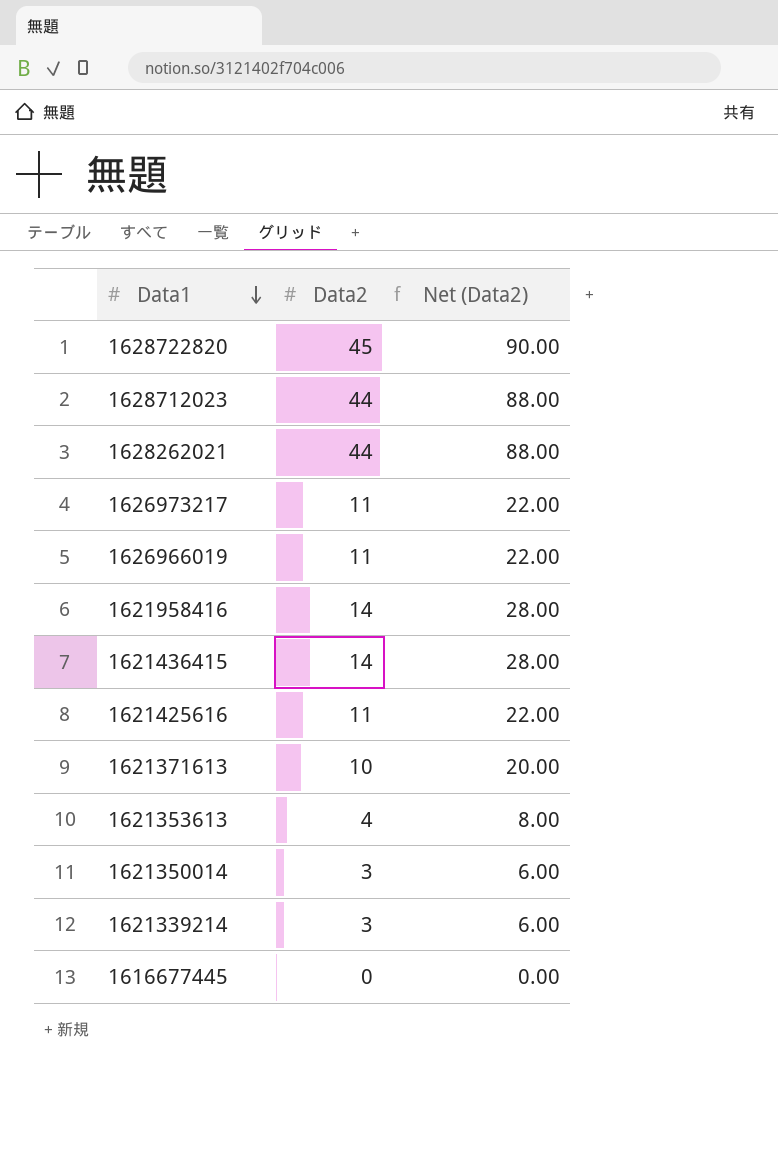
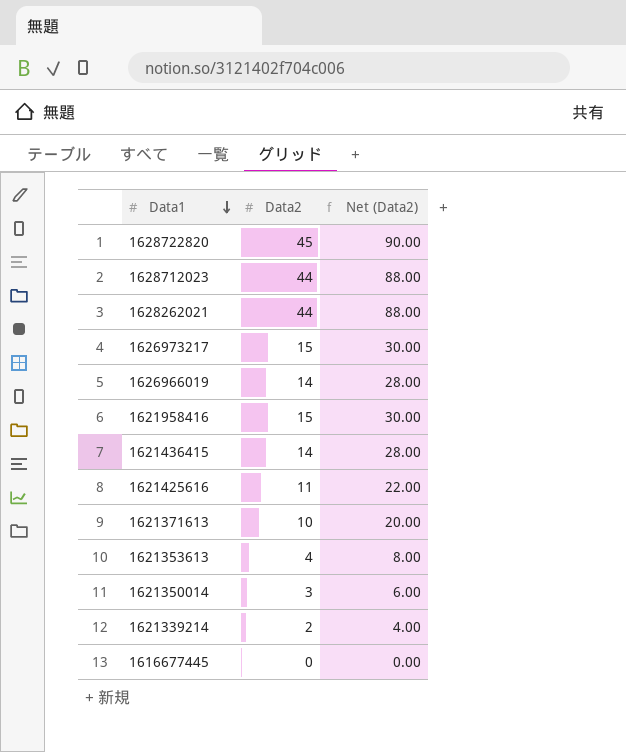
1626973217 | Data2: 11 -> 15
1626973217 | Net (Data2): 22.00 -> 30.00
1626966019 | Data2: 11 -> 14
1626966019 | Net (Data2): 22.00 -> 28.00
1621958416 | Data2: 14 -> 15
1621958416 | Net (Data2): 28.00 -> 30.00
1621339214 | Data2: 3 -> 2
1621339214 | Net (Data2): 6.00 -> 4.00

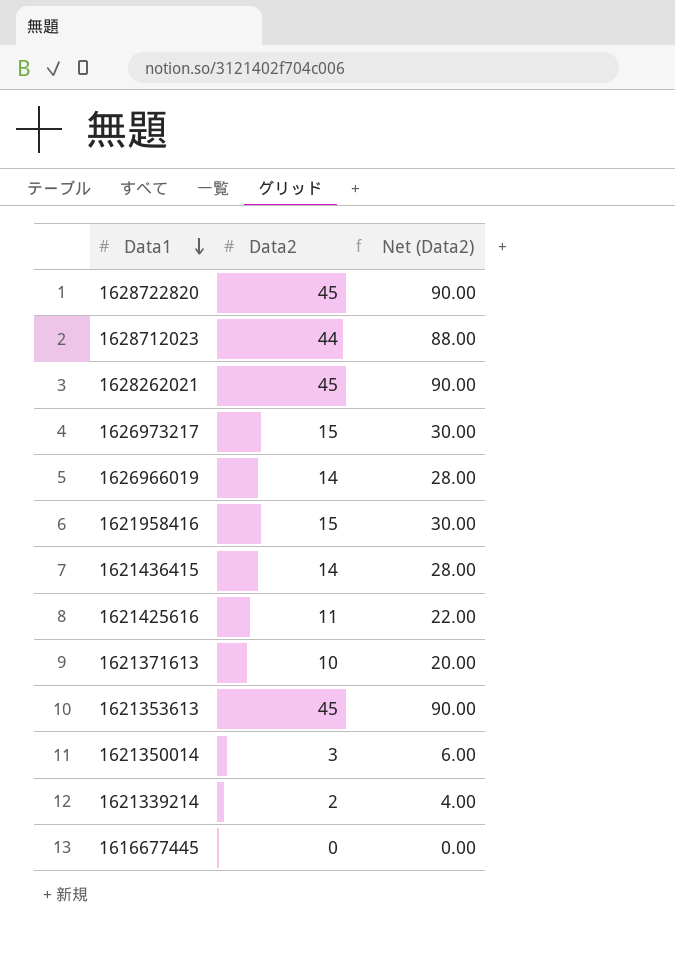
1628262021 | Data2: 44 -> 45
1628262021 | Net (Data2): 88.00 -> 90.00
1621353613 | Data2: 4 -> 45
1621353613 | Net (Data2): 8.00 -> 90.00

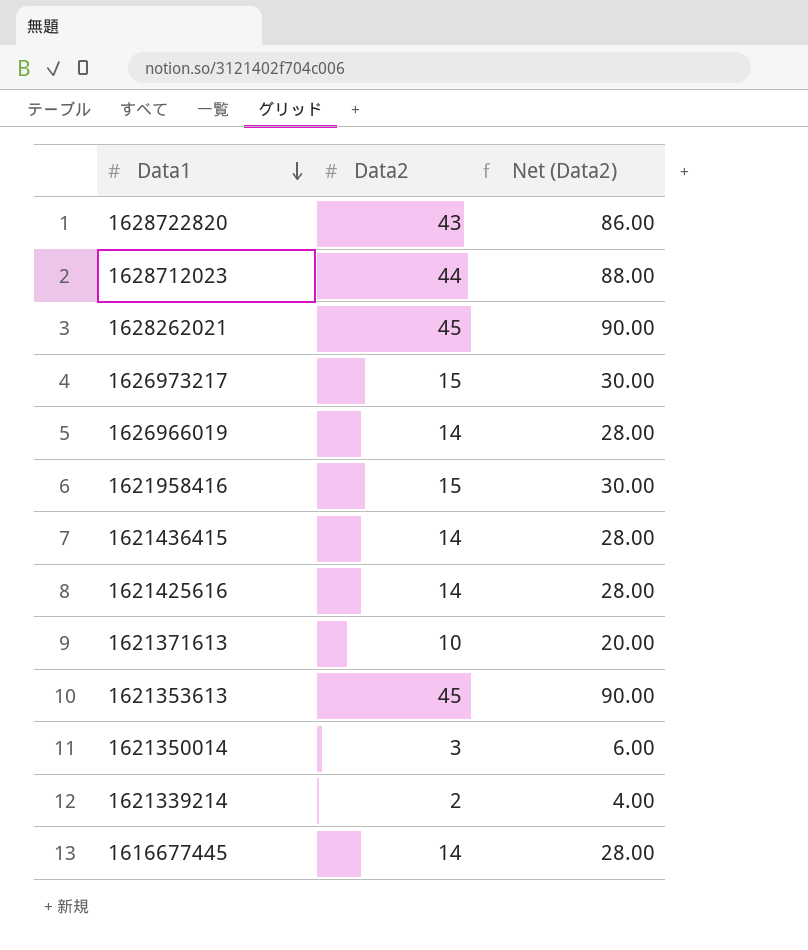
1628722820 | Data2: 45 -> 43
1628722820 | Net (Data2): 90.00 -> 86.00
1621425616 | Data2: 11 -> 14
1621425616 | Net (Data2): 22.00 -> 28.00
1616677445 | Data2: 0 -> 14
1616677445 | Net (Data2): 0.00 -> 28.00

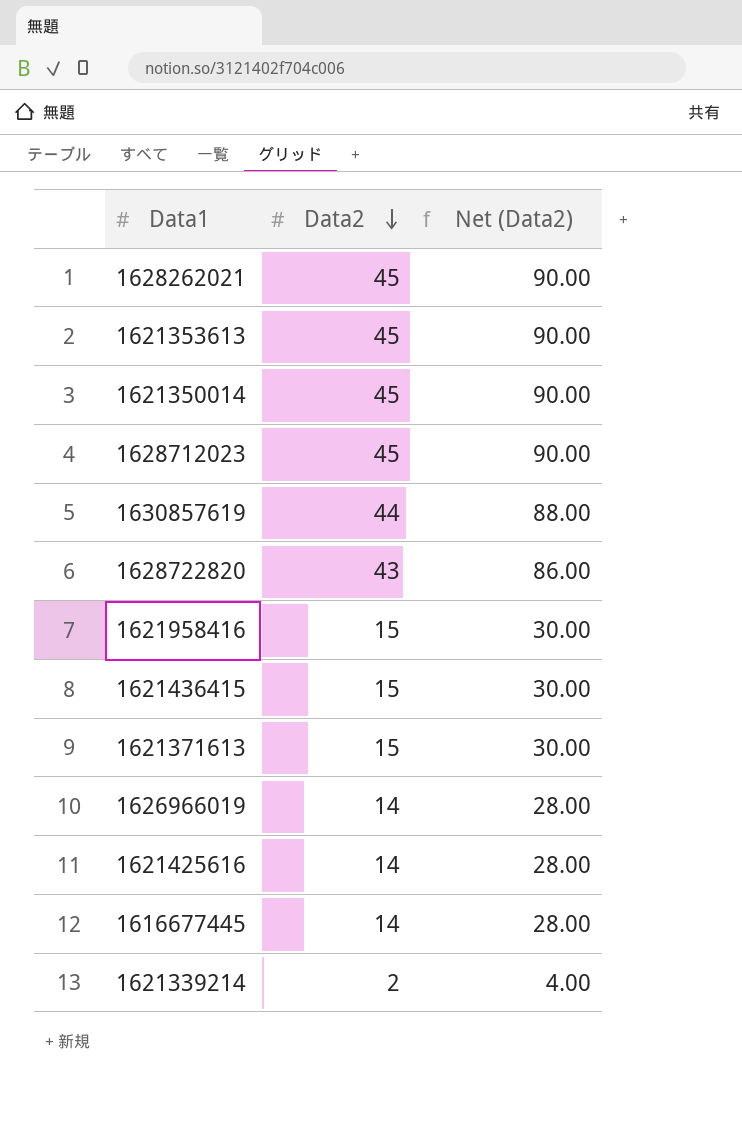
row order: Data1 descending -> Data2 descending
row 1626973217: 15 | 30.00 -> none
1621350014 | Data2: 3 -> 45
1621350014 | Net (Data2): 6.00 -> 90.00
1628712023 | Data2: 44 -> 45
1628712023 | Net (Data2): 88.00 -> 90.00
row 1630857619: none -> 44 | 88.00
1621436415 | Data2: 14 -> 15
1621436415 | Net (Data2): 28.00 -> 30.00
1621371613 | Data2: 10 -> 15
1621371613 | Net (Data2): 20.00 -> 30.00

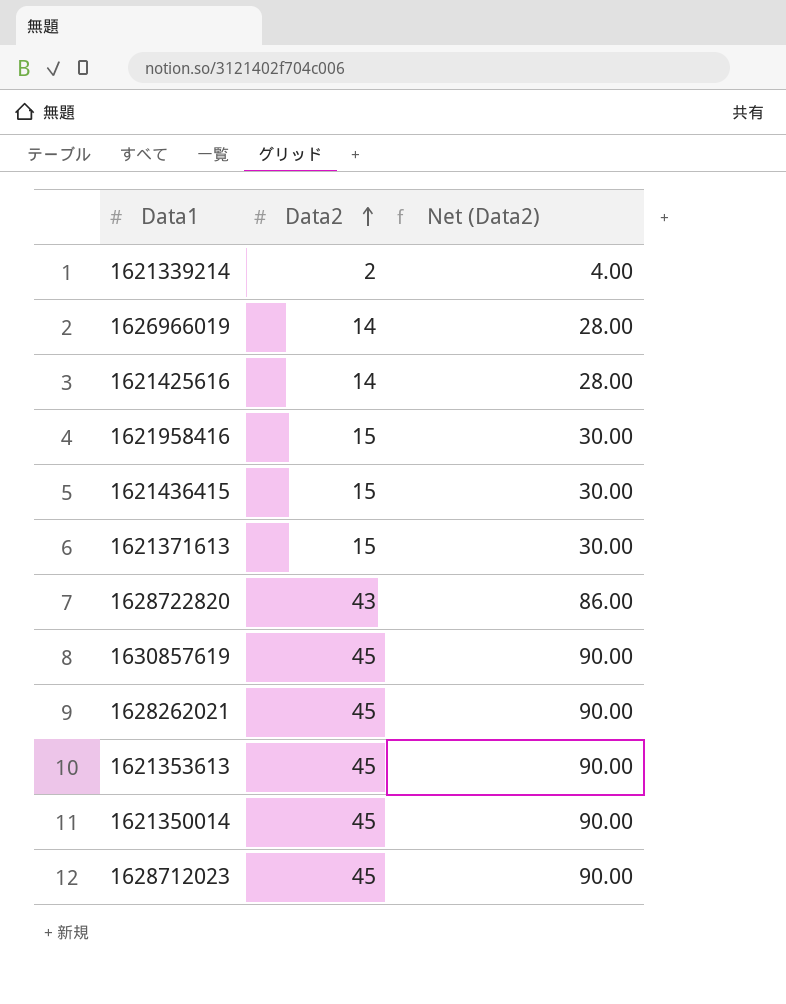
row order: Data2 descending -> Data2 ascending
row 1616677445: 14 | 28.00 -> none
1630857619 | Data2: 44 -> 45
1630857619 | Net (Data2): 88.00 -> 90.00

